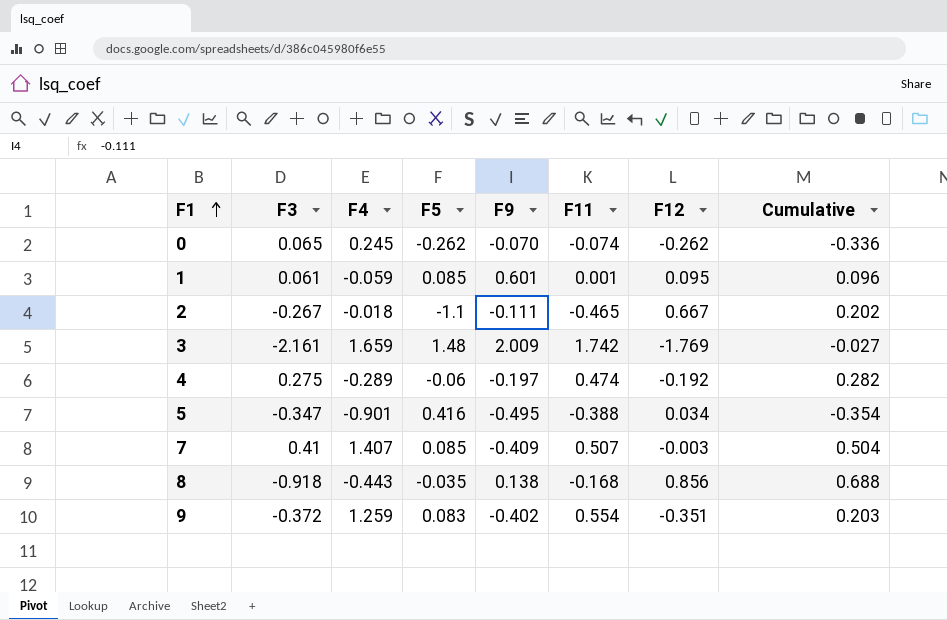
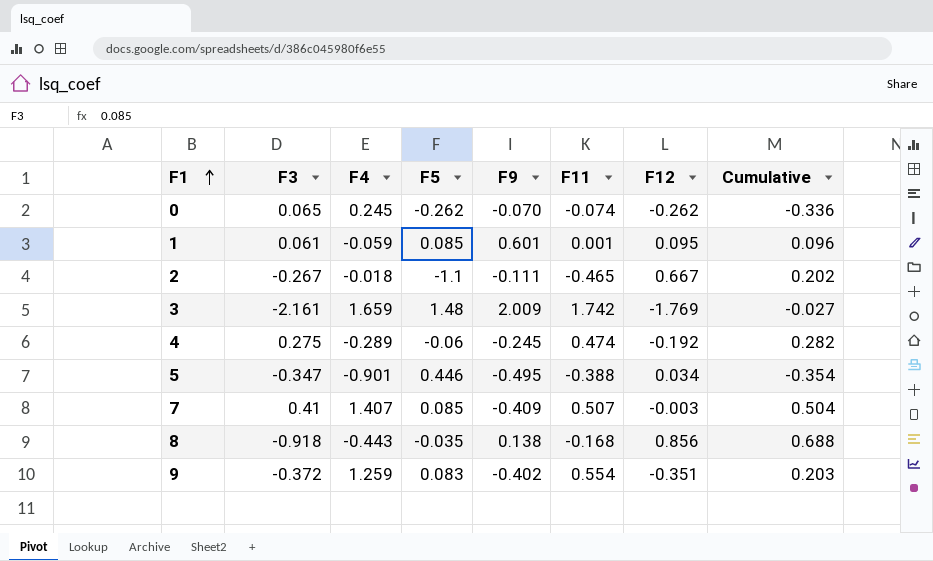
4 | F9: -0.197 -> -0.245
5 | F5: 0.416 -> 0.446

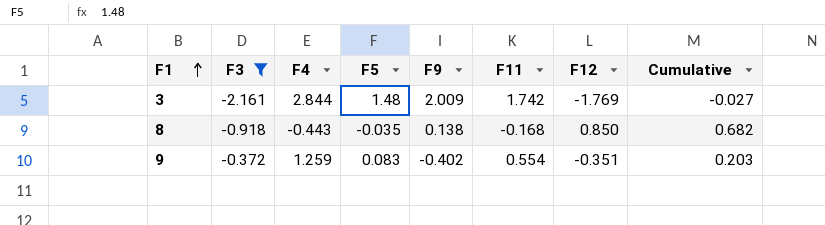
filter: none -> F3 <= -0.372
3 | F4: 1.659 -> 2.844
8 | F12: 0.856 -> 0.850
8 | Cumulative: 0.688 -> 0.682

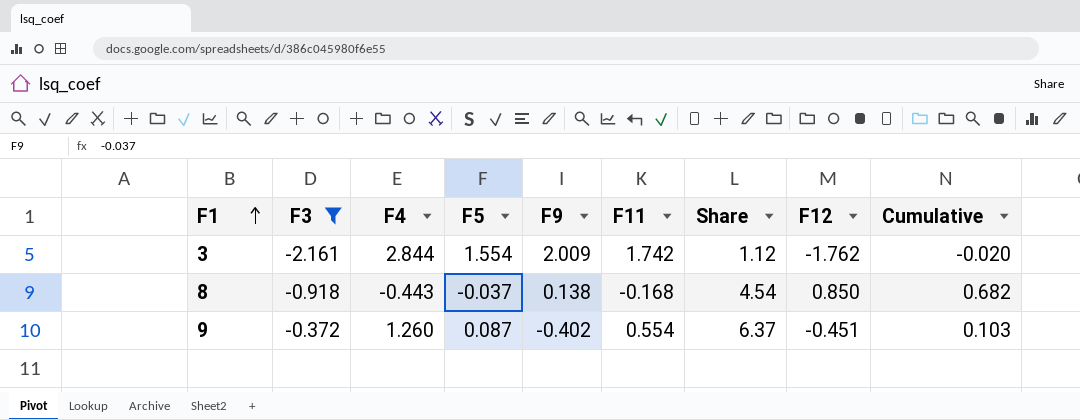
column Share | formula: none -> [F11] / [F5]
3 | F5: 1.48 -> 1.554
3 | F12: -1.769 -> -1.762
3 | Cumulative: -0.027 -> -0.020
8 | F5: -0.035 -> -0.037
9 | F4: 1.259 -> 1.260
9 | F5: 0.083 -> 0.087
9 | F12: -0.351 -> -0.451
9 | Cumulative: 0.203 -> 0.103

